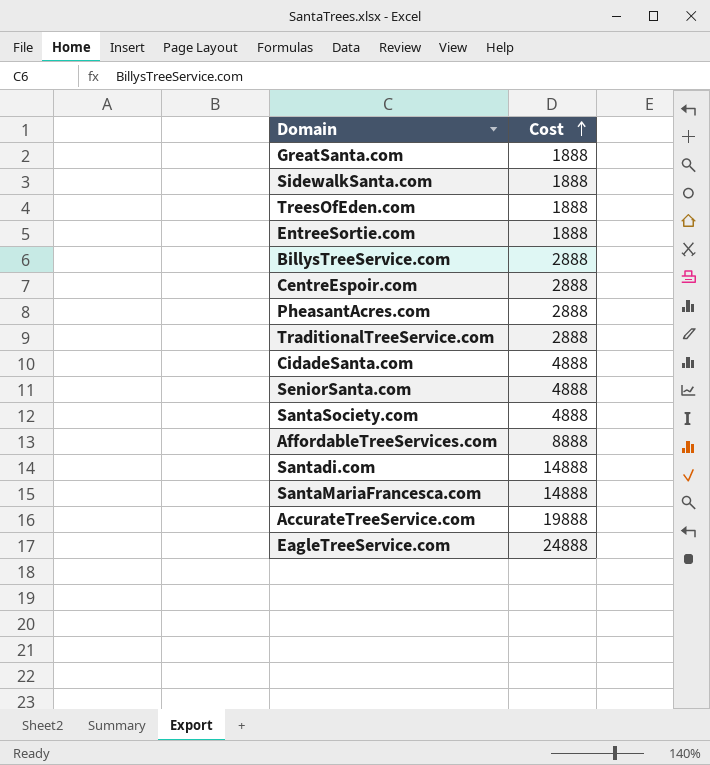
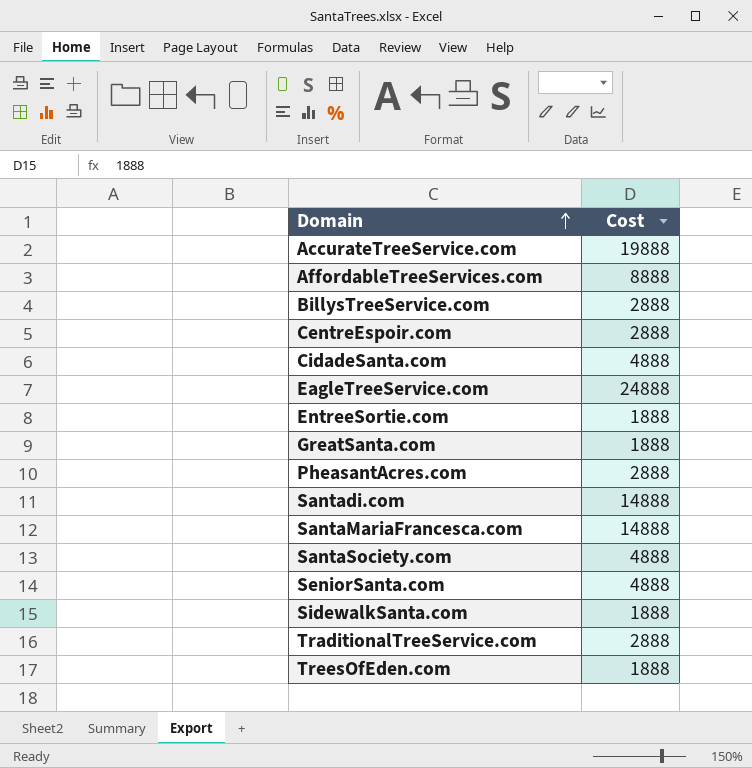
row order: Cost ascending -> Domain ascending

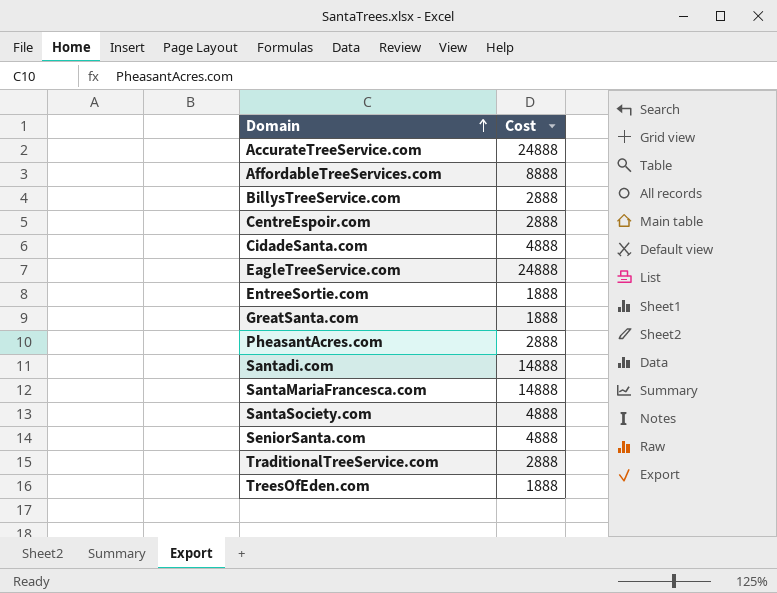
row SidewalkSanta.com: 1888 -> none
AccurateTreeService.com | Cost: 19888 -> 24888

